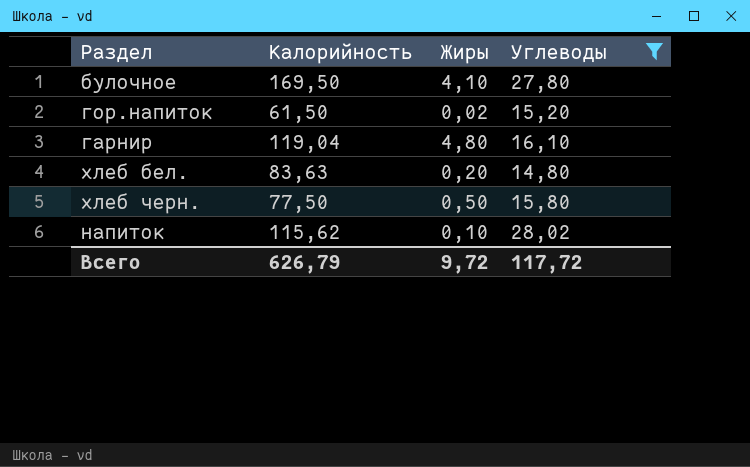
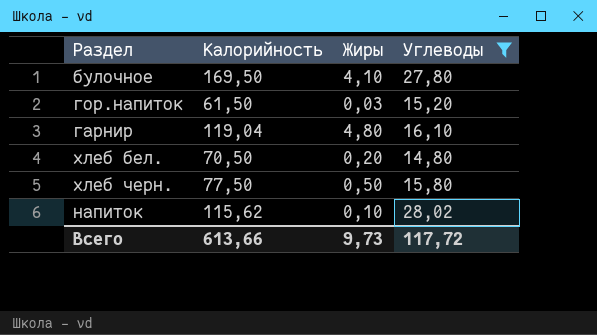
гор.напиток | Жиры: 0,02 -> 0,03
хлеб бел. | Калорийность: 83,63 -> 70,50
Всего | Калорийность: 626,79 -> 613,66
Всего | Жиры: 9,72 -> 9,73

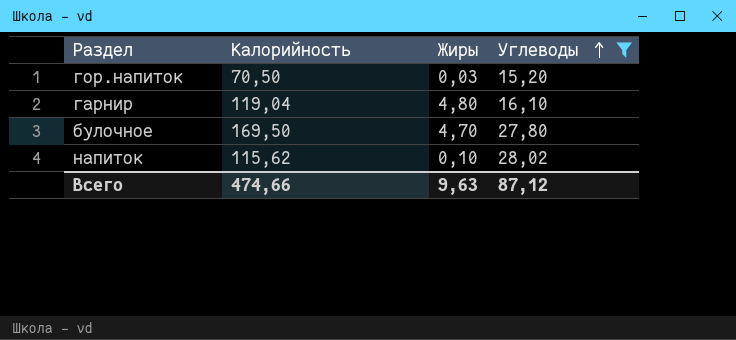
row order: none -> Углеводы ascending
row хлеб бел.: 70,50 | 0,20 | 14,80 -> none
row хлеб черн.: 77,50 | 0,50 | 15,80 -> none
гор.напиток | Калорийность: 61,50 -> 70,50
булочное | Жиры: 4,10 -> 4,70
Всего | Калорийность: 613,66 -> 474,66
Всего | Жиры: 9,73 -> 9,63
Всего | Углеводы: 117,72 -> 87,12

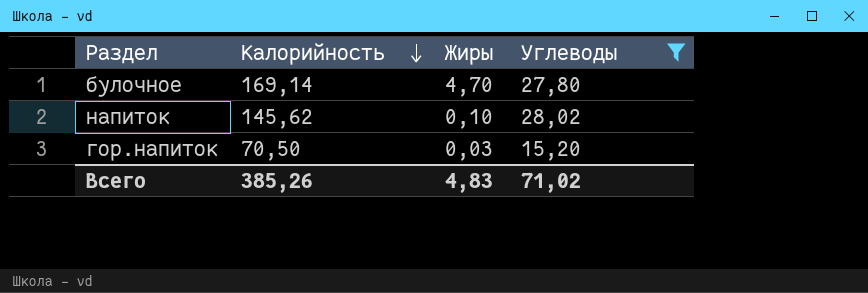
row order: Углеводы ascending -> Калорийность descending
row гарнир: 119,04 | 4,80 | 16,10 -> none
булочное | Калорийность: 169,50 -> 169,14
напиток | Калорийность: 115,62 -> 145,62
Всего | Калорийность: 474,66 -> 385,26
Всего | Жиры: 9,63 -> 4,83
Всего | Углеводы: 87,12 -> 71,02

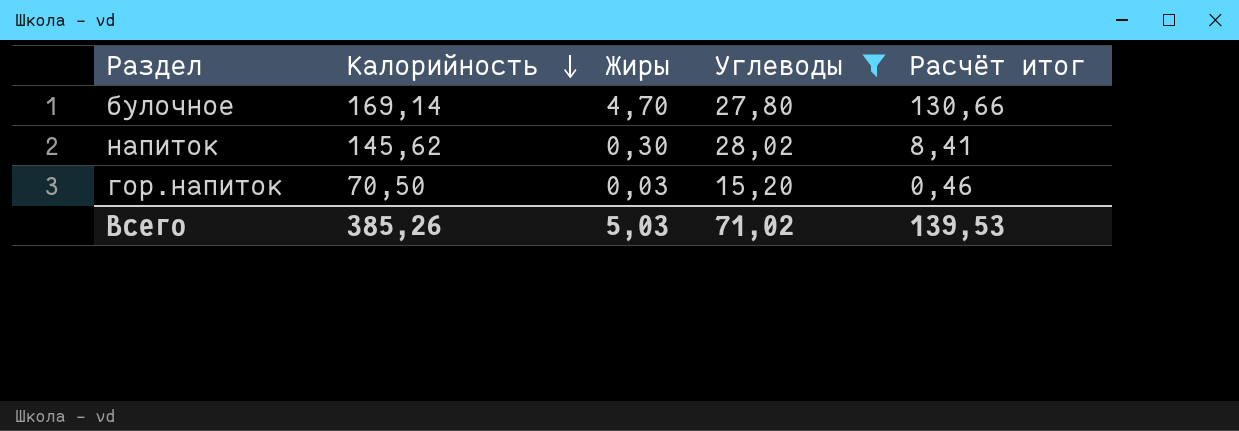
column Расчёт итог | formula: none -> [Жиры] * [Углеводы]
напиток | Жиры: 0,10 -> 0,30
Всего | Жиры: 4,83 -> 5,03

